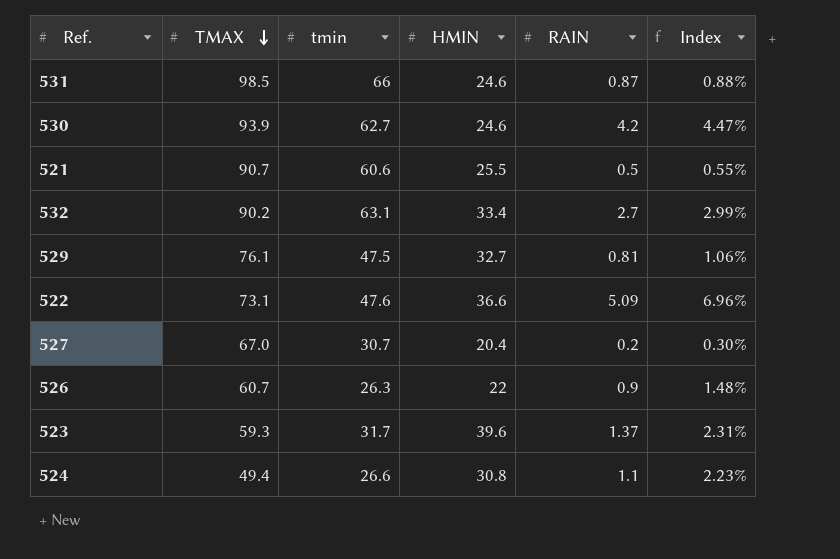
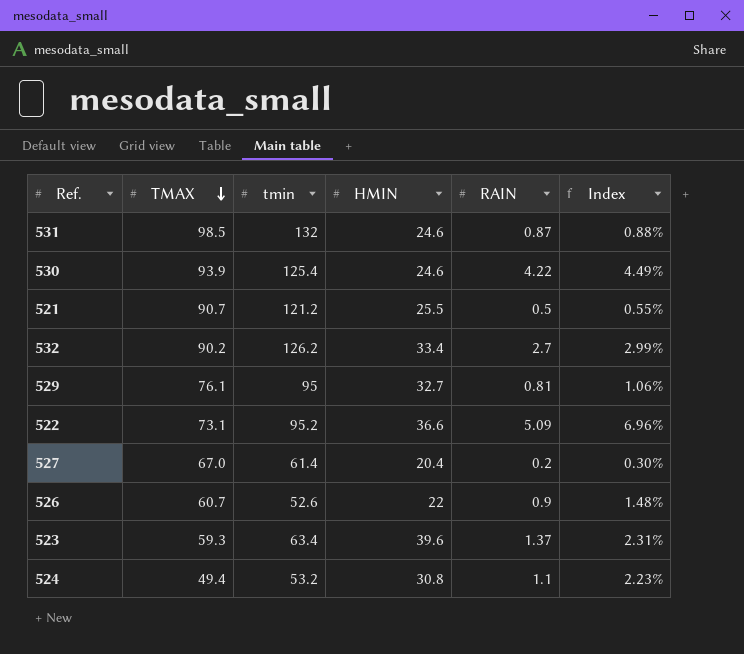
531 | tmin: 66 -> 132
530 | tmin: 62.7 -> 125.4
530 | RAIN: 4.2 -> 4.22
530 | Index: 4.47% -> 4.49%
521 | tmin: 60.6 -> 121.2
532 | tmin: 63.1 -> 126.2
529 | tmin: 47.5 -> 95
522 | tmin: 47.6 -> 95.2
527 | tmin: 30.7 -> 61.4
526 | tmin: 26.3 -> 52.6
523 | tmin: 31.7 -> 63.4
524 | tmin: 26.6 -> 53.2

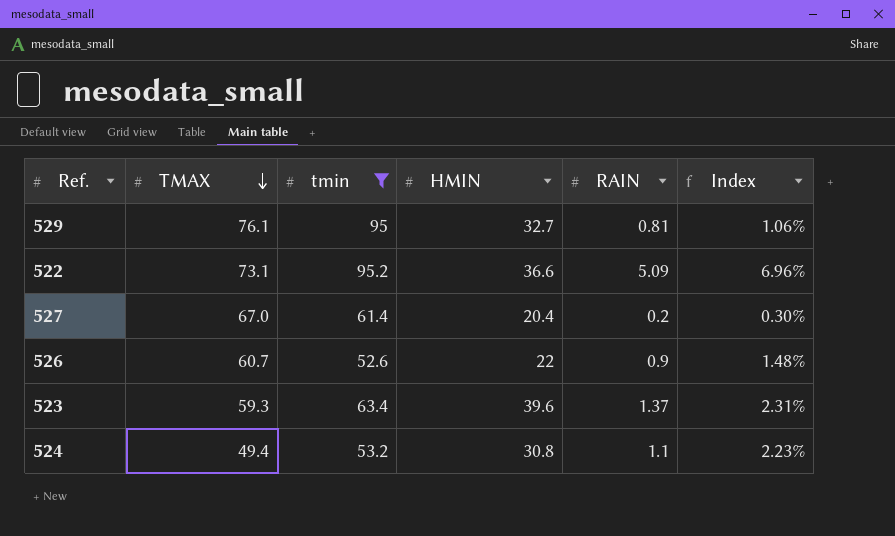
filter: none -> tmin <= 95.2

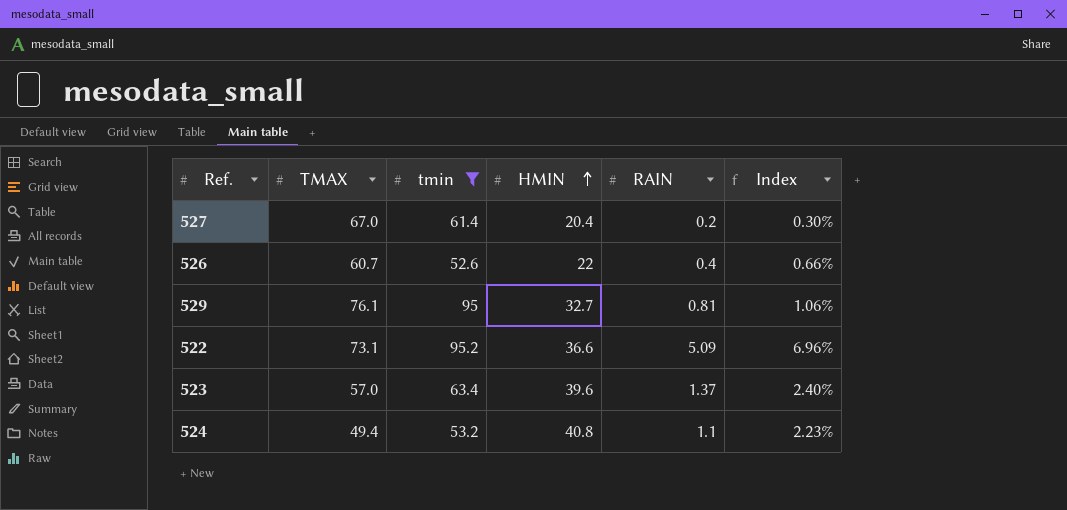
row order: TMAX descending -> HMIN ascending
526 | RAIN: 0.9 -> 0.4
526 | Index: 1.48% -> 0.66%
523 | TMAX: 59.3 -> 57.0
523 | Index: 2.31% -> 2.40%
524 | HMIN: 30.8 -> 40.8

